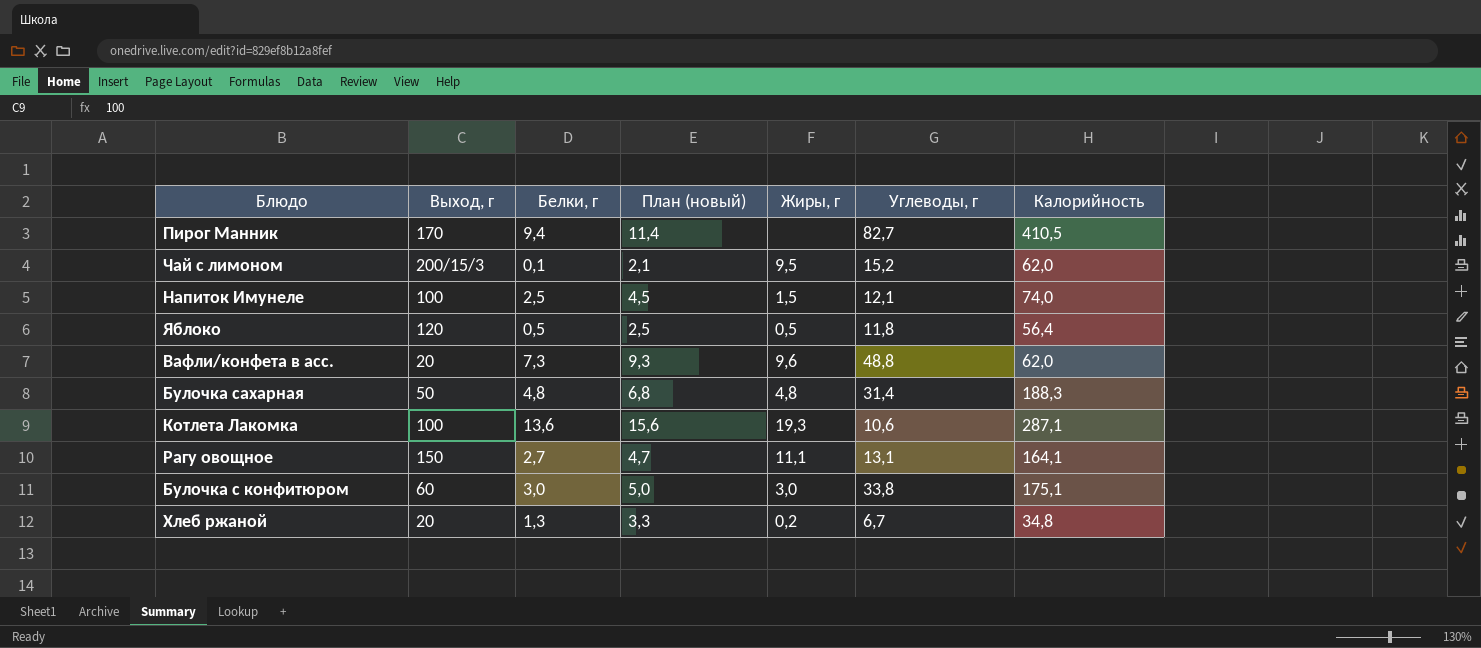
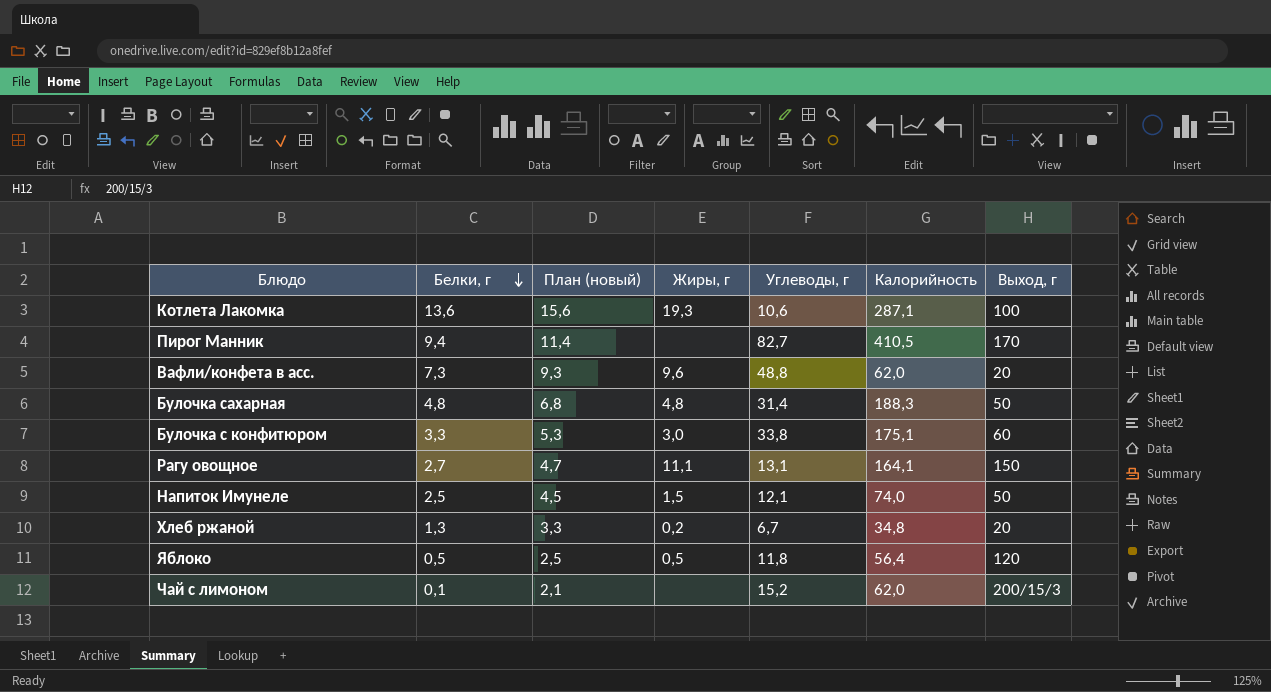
row order: none -> Белки, г descending
column Выход, г | position: 2 -> 7
Булочка с конфитюром | Белки, г: 3,0 -> 3,3
Булочка с конфитюром | План (новый): 5,0 -> 5,3
Напиток Имунеле | Выход, г: 100 -> 50
Чай с лимоном | Жиры, г: 9,5 -> none

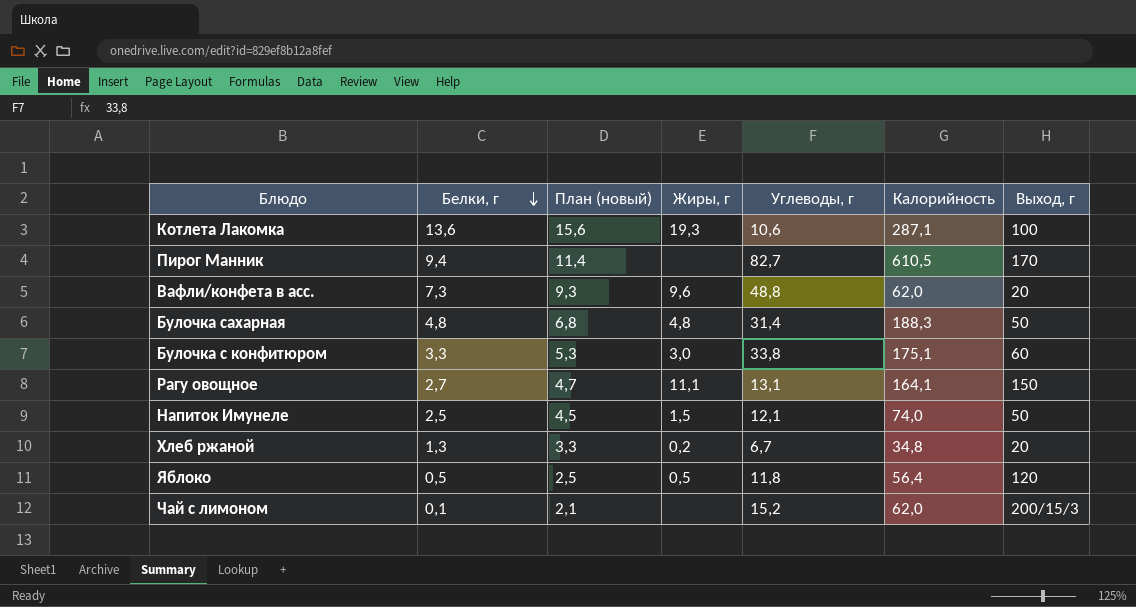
Пирог Манник | Калорийность: 410,5 -> 610,5

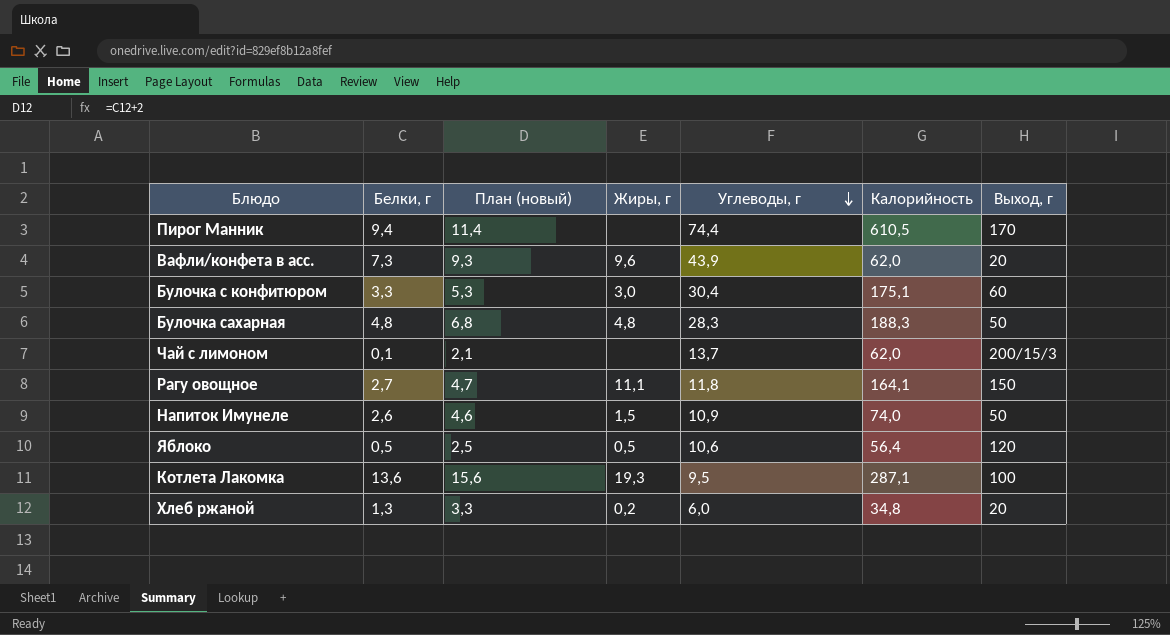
row order: Белки, г descending -> Углеводы, г descending
Пирог Манник | Углеводы, г: 82,7 -> 74,4
Вафли/конфета в асс. | Углеводы, г: 48,8 -> 43,9
Булочка с конфитюром | Углеводы, г: 33,8 -> 30,4
Булочка сахарная | Углеводы, г: 31,4 -> 28,3
Чай с лимоном | Углеводы, г: 15,2 -> 13,7
Рагу овощное | Углеводы, г: 13,1 -> 11,8
Напиток Имунеле | Белки, г: 2,5 -> 2,6
Напиток Имунеле | План (новый): 4,5 -> 4,6
Напиток Имунеле | Углеводы, г: 12,1 -> 10,9
Яблоко | Углеводы, г: 11,8 -> 10,6
Котлета Лакомка | Углеводы, г: 10,6 -> 9,5
Хлеб ржаной | Углеводы, г: 6,7 -> 6,0

